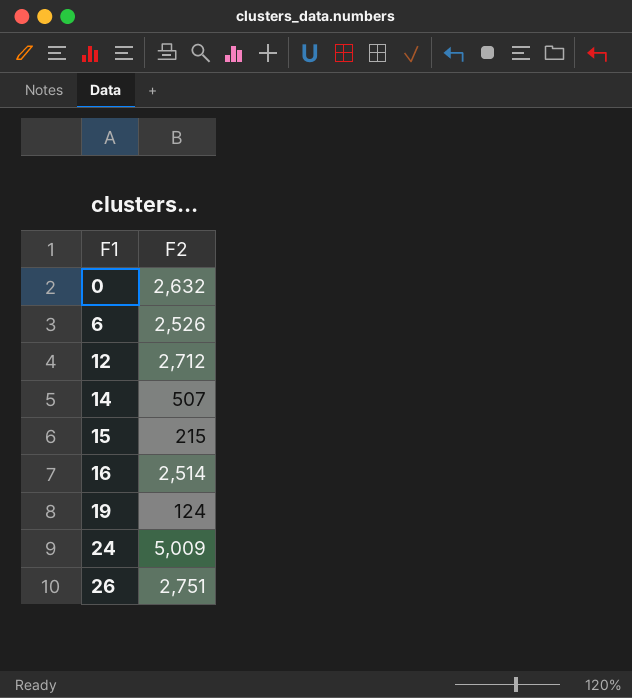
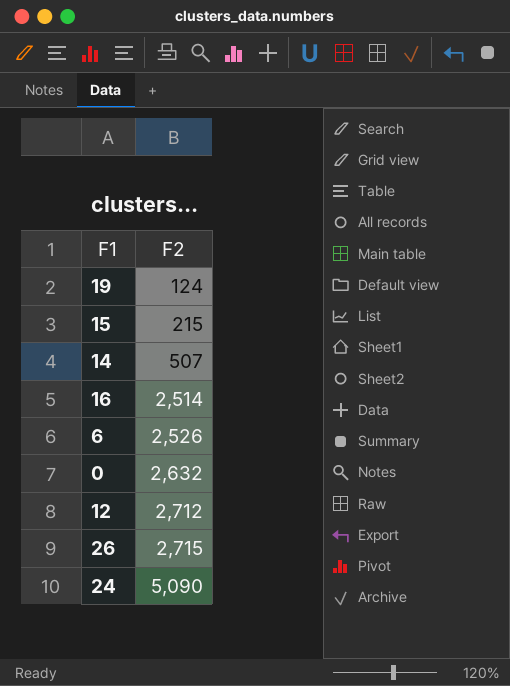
row order: F1 ascending -> F2 ascending
26 | F2: 2,751 -> 2,715
24 | F2: 5,009 -> 5,090

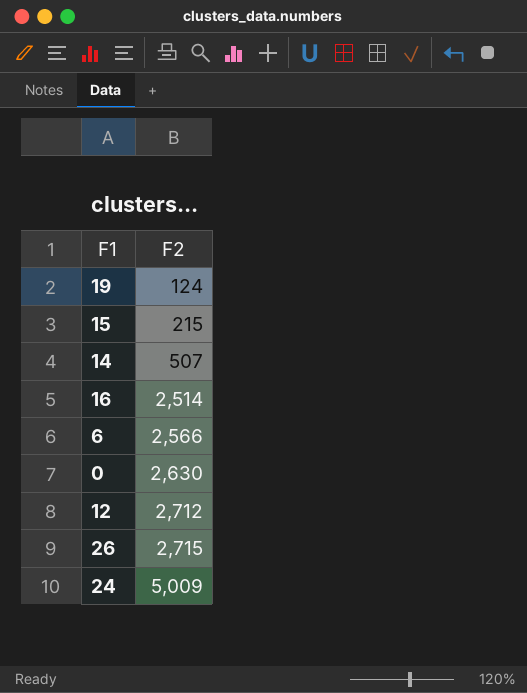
6 | F2: 2,526 -> 2,566
0 | F2: 2,632 -> 2,630
24 | F2: 5,090 -> 5,009

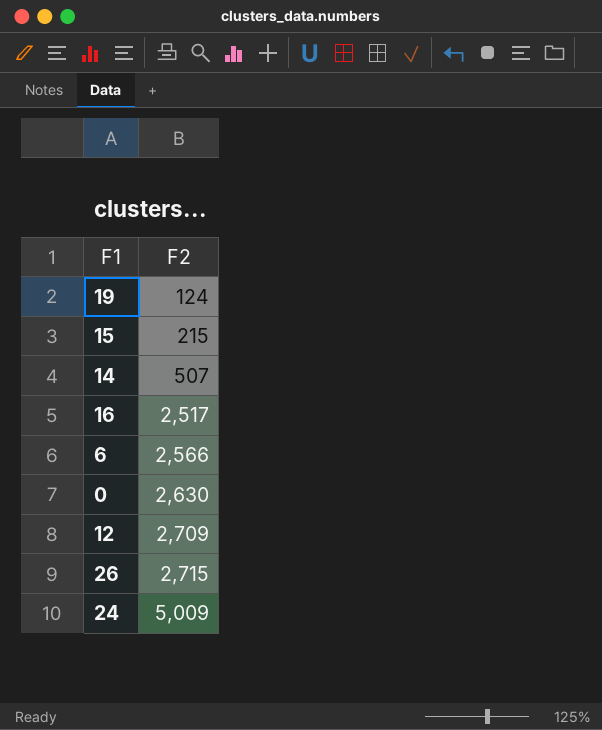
16 | F2: 2,514 -> 2,517
12 | F2: 2,712 -> 2,709

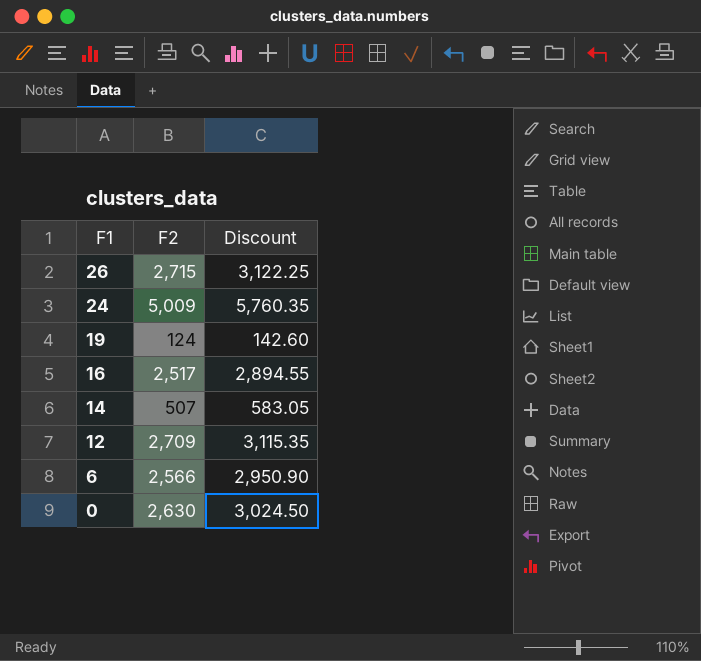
row order: F2 ascending -> F1 descending
column Discount | formula: none -> [F2] * 1.15
row 15: 215 -> none

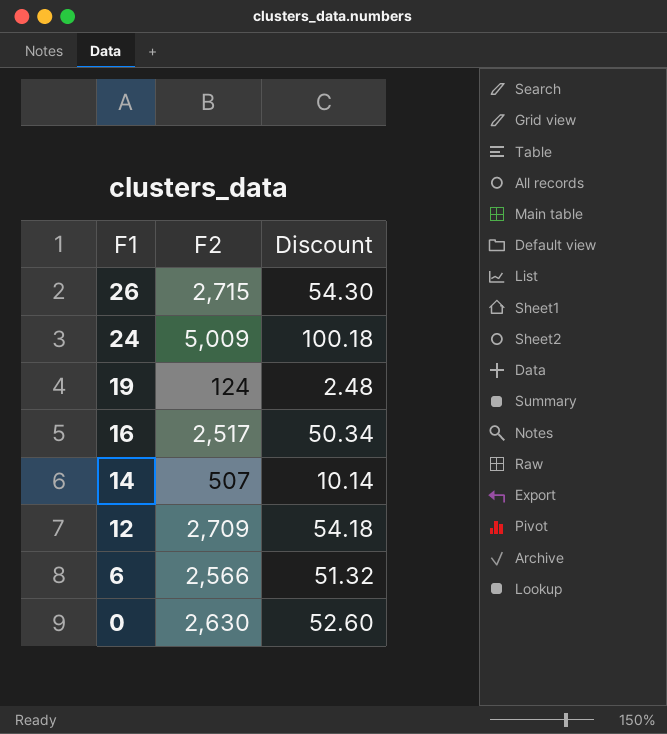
column Discount | formula: [F2] * 1.15 -> [F2] * 0.02

